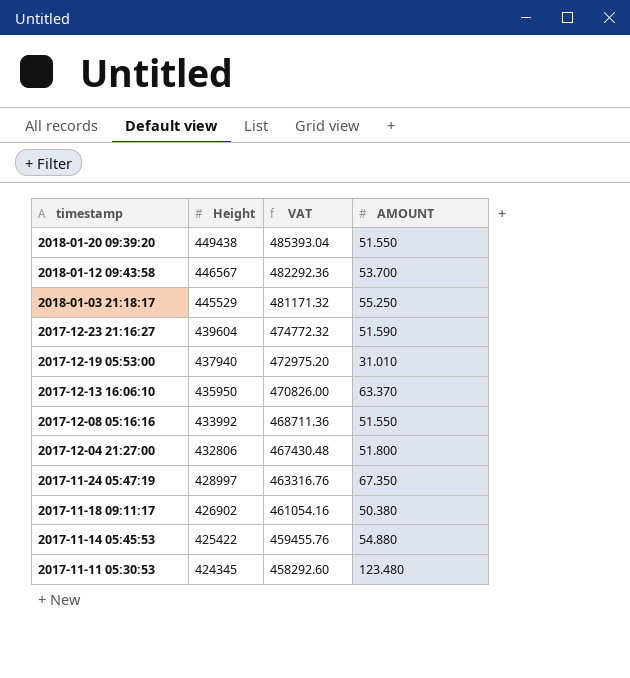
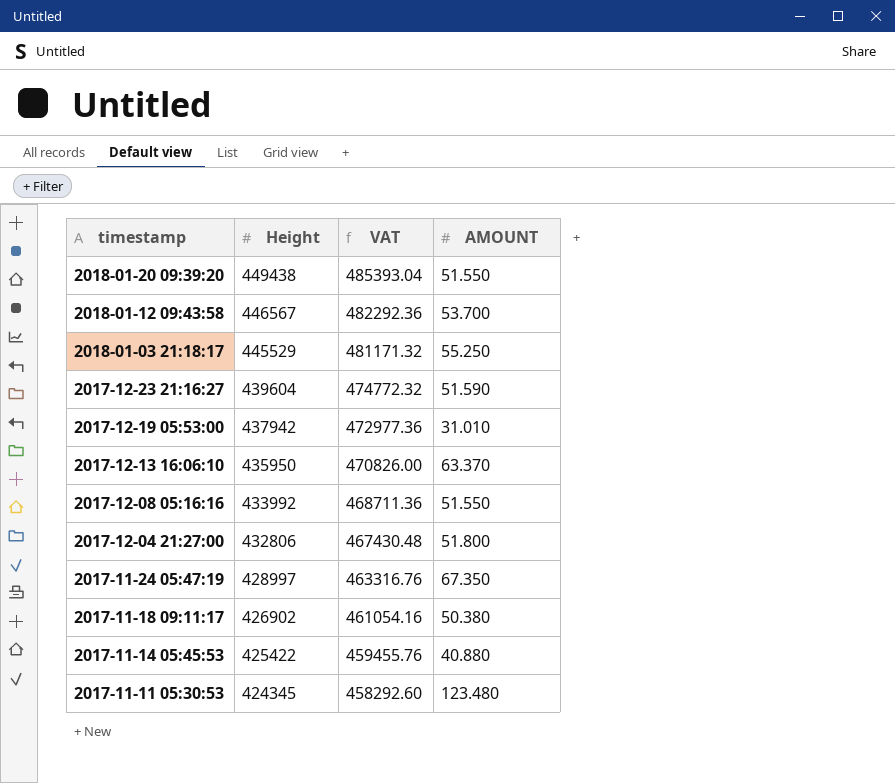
2017-12-19 05:53:00 | Height: 437940 -> 437942
2017-12-19 05:53:00 | VAT: 472975.20 -> 472977.36
2017-11-14 05:45:53 | AMOUNT: 54.880 -> 40.880

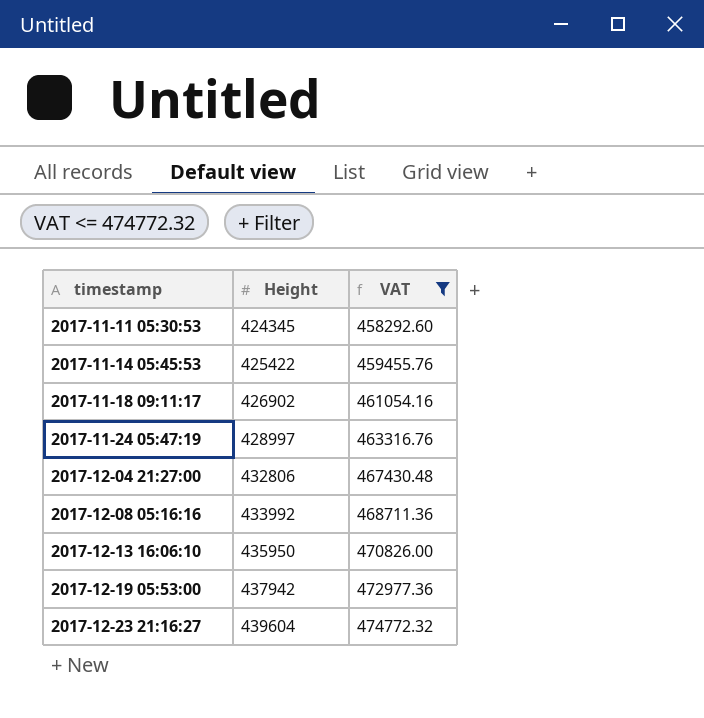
filter: none -> VAT <= 474772.32
row order: timestamp descending -> timestamp ascending
column AMOUNT | position: 4 -> none

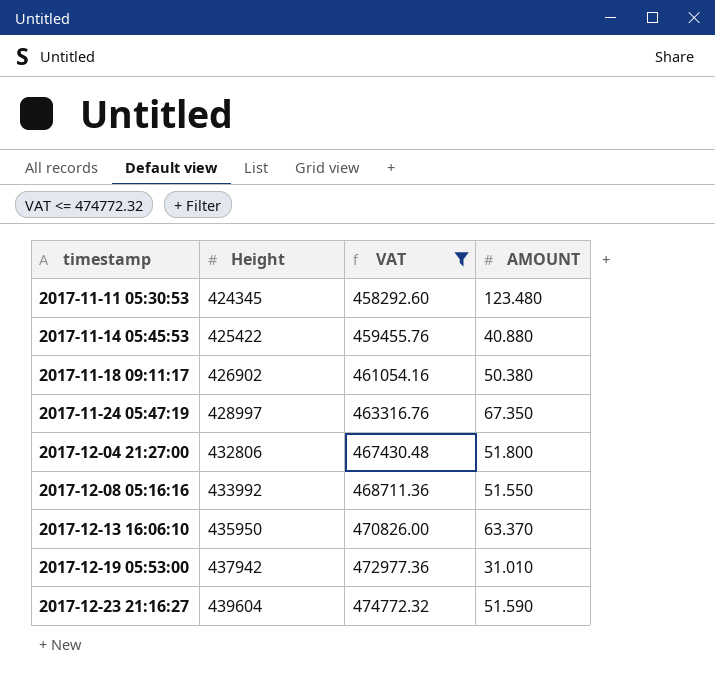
column AMOUNT | position: none -> 4

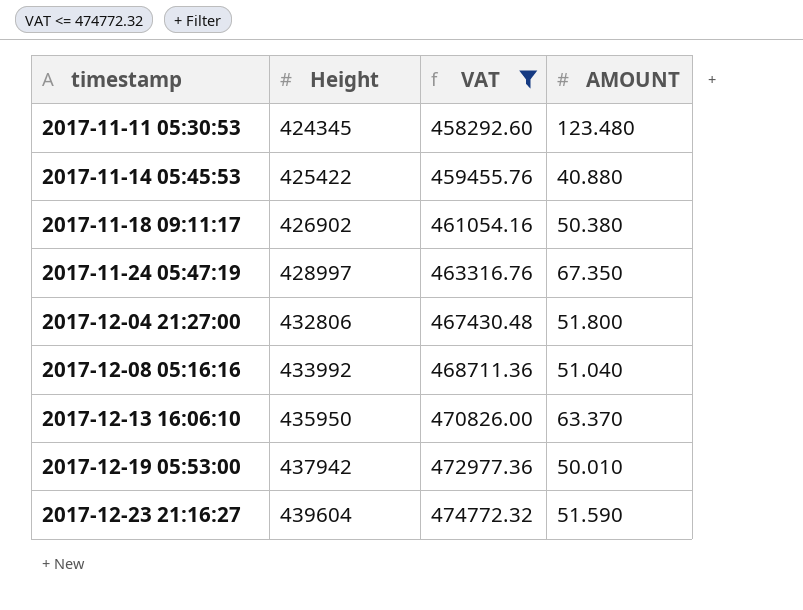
2017-12-08 05:16:16 | AMOUNT: 51.550 -> 51.040
2017-12-19 05:53:00 | AMOUNT: 31.010 -> 50.010

